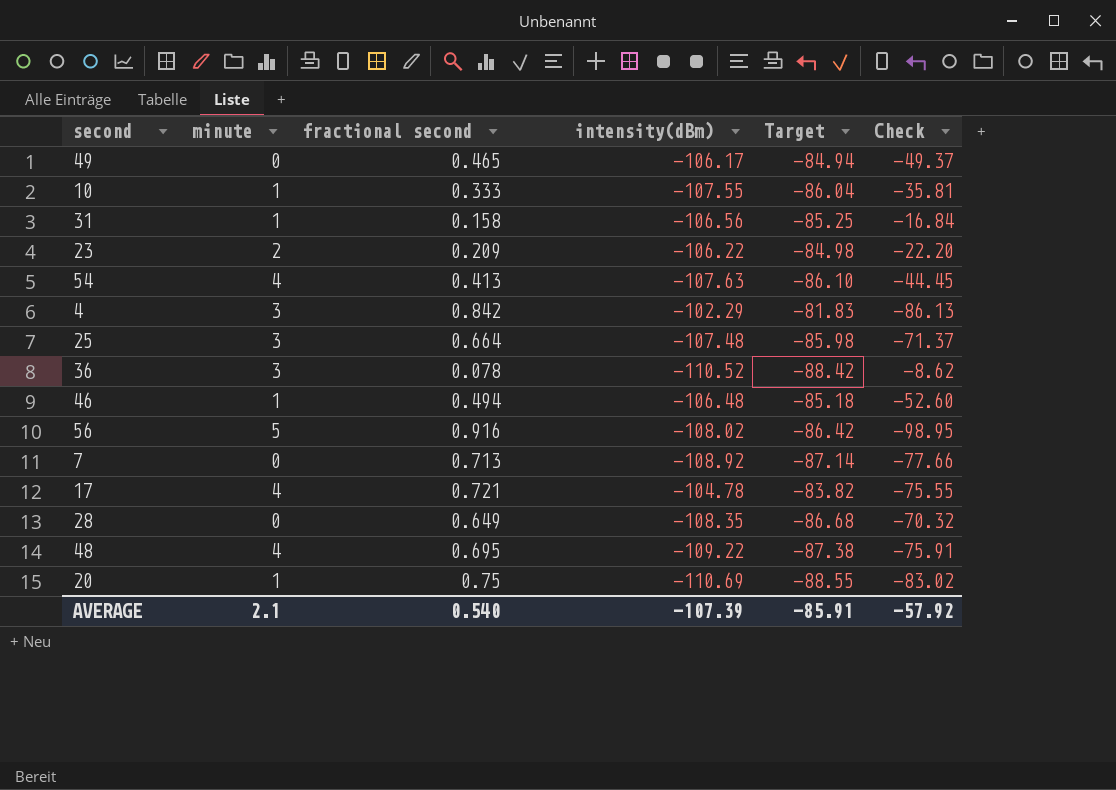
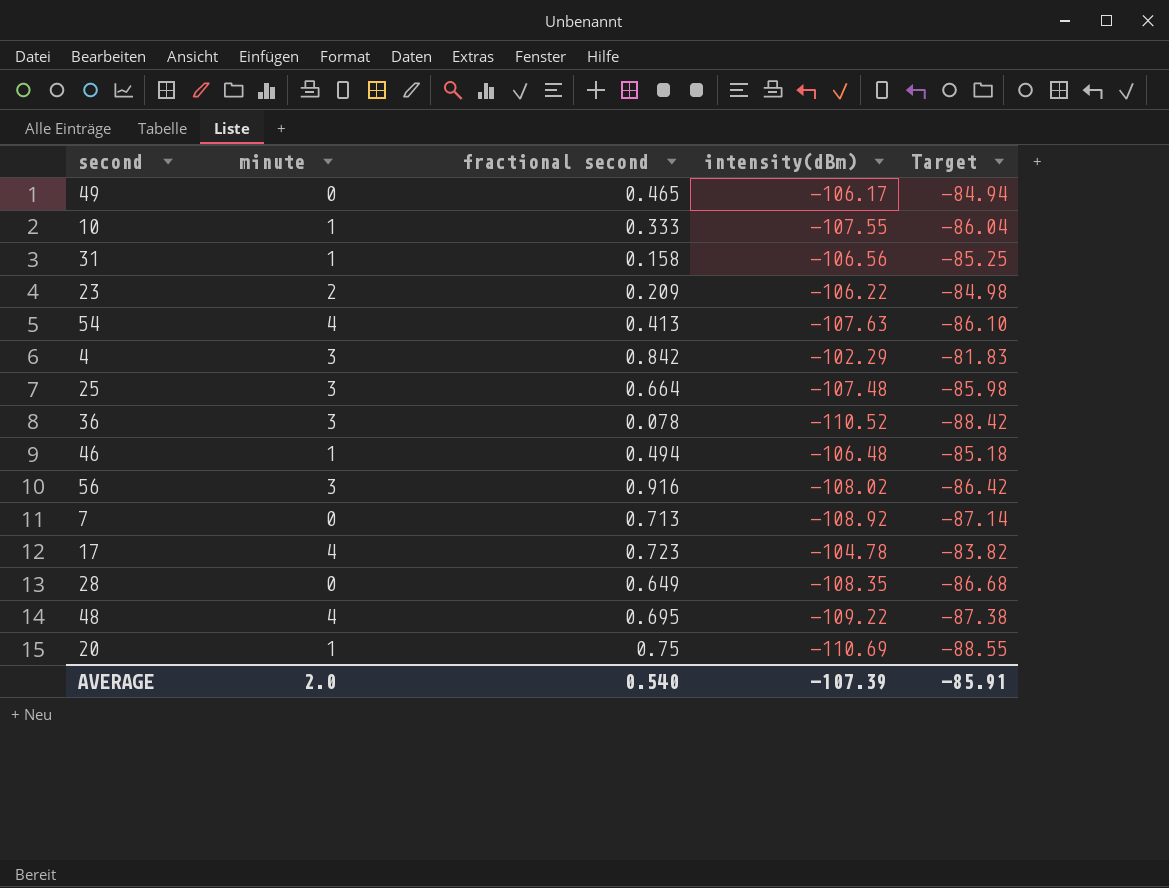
column Check | formula: [fractional second] * [intensity(dBm)] -> none
56 | minute: 5 -> 3
17 | fractional second: 0.721 -> 0.723
AVERAGE | minute: 2.1 -> 2.0

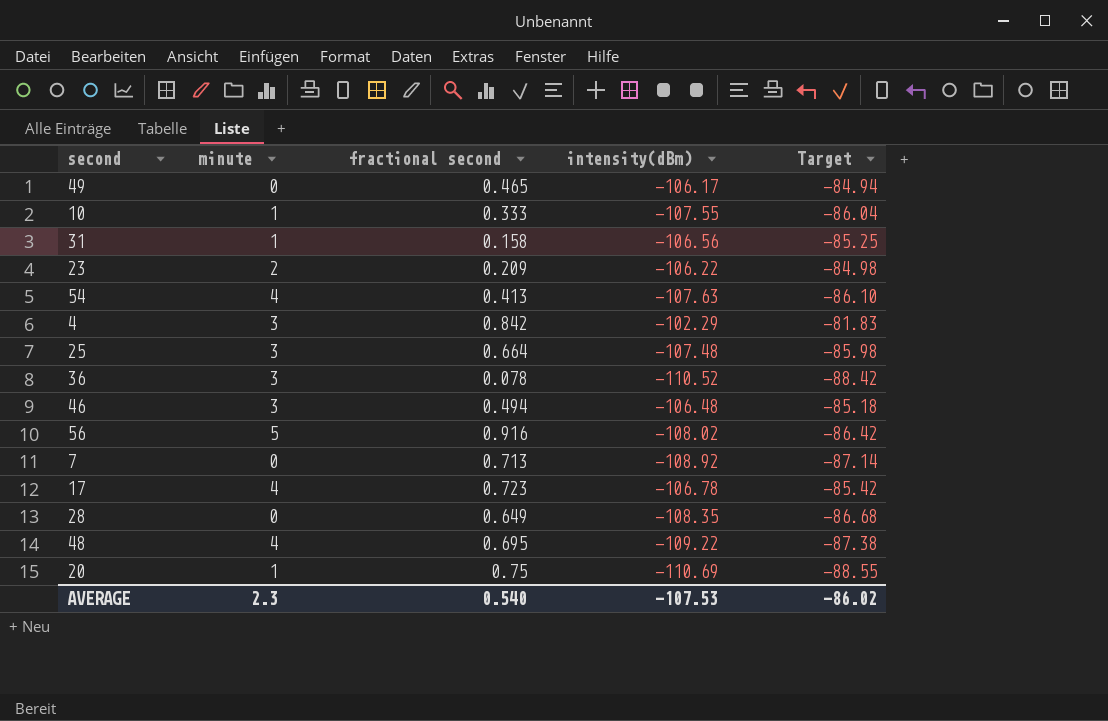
46 | minute: 1 -> 3
56 | minute: 3 -> 5
17 | intensity(dBm): -104.78 -> -106.78
17 | Target: -83.82 -> -85.42
AVERAGE | minute: 2.0 -> 2.3
AVERAGE | intensity(dBm): -107.39 -> -107.53
AVERAGE | Target: -85.91 -> -86.02

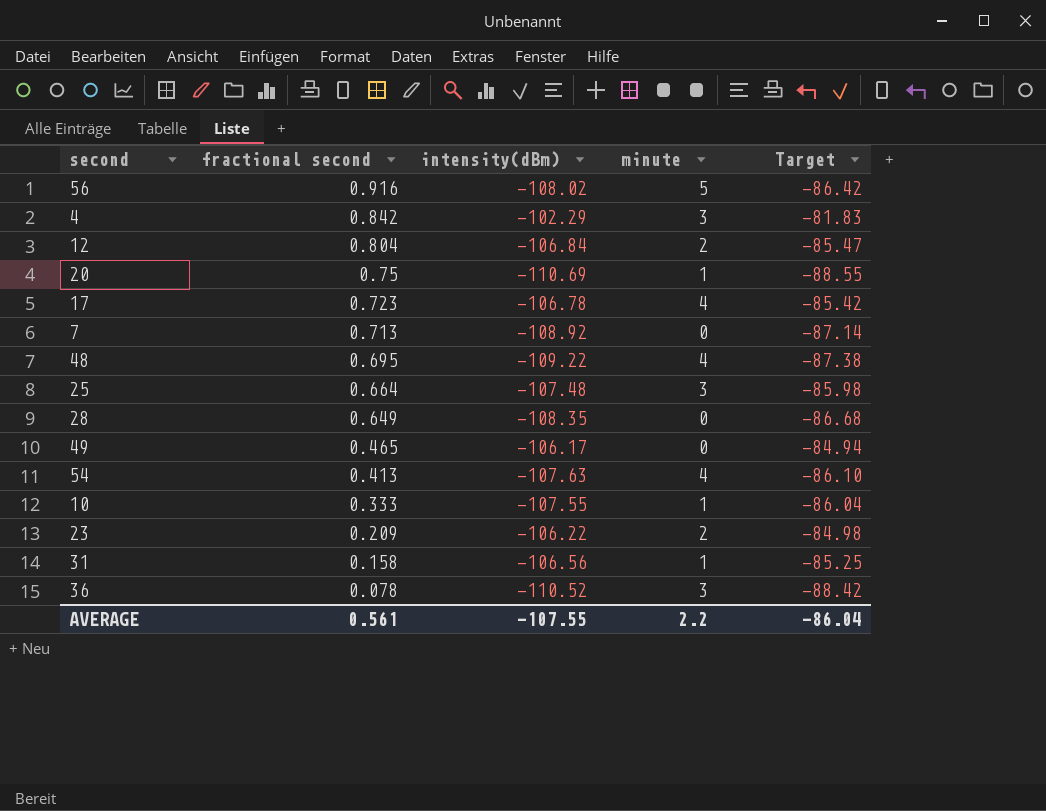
row order: none -> fractional second descending
column minute | position: 2 -> 4
row 46: 3 | 0.494 | -106.48 | -85.18 -> none
row 12: none -> 0.804 | -106.84 | 2 | -85.47
AVERAGE | fractional second: 0.540 -> 0.561
AVERAGE | intensity(dBm): -107.53 -> -107.55
AVERAGE | minute: 2.3 -> 2.2
AVERAGE | Target: -86.02 -> -86.04

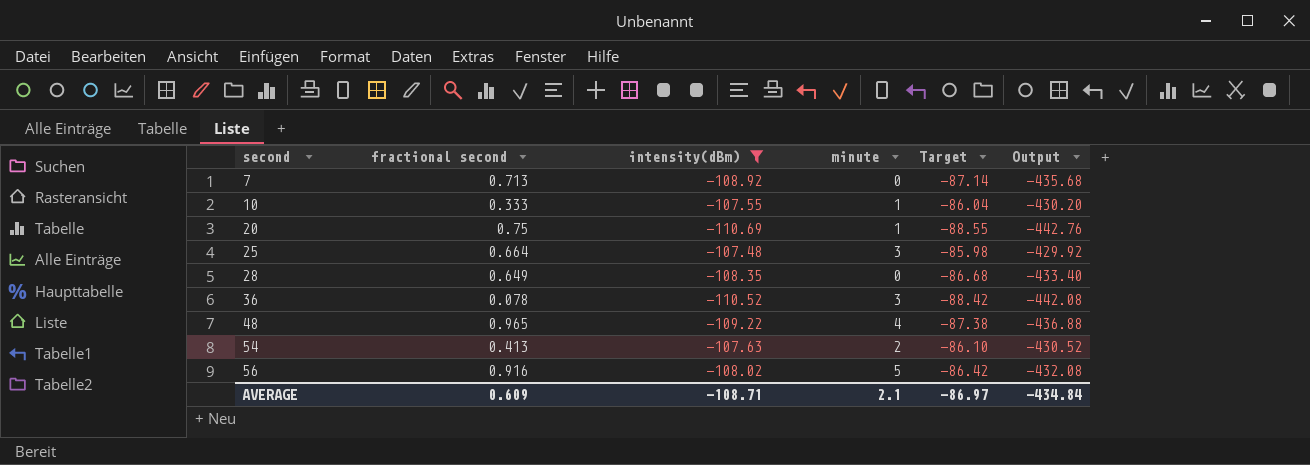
filter: none -> intensity(dBm) <= -107.48
row order: fractional second descending -> second ascending
column Output | formula: none -> [intensity(dBm)] * 4
48 | fractional second: 0.695 -> 0.965
54 | minute: 4 -> 2
AVERAGE | fractional second: 0.561 -> 0.609
AVERAGE | intensity(dBm): -107.55 -> -108.71
AVERAGE | minute: 2.2 -> 2.1
AVERAGE | Target: -86.04 -> -86.97

